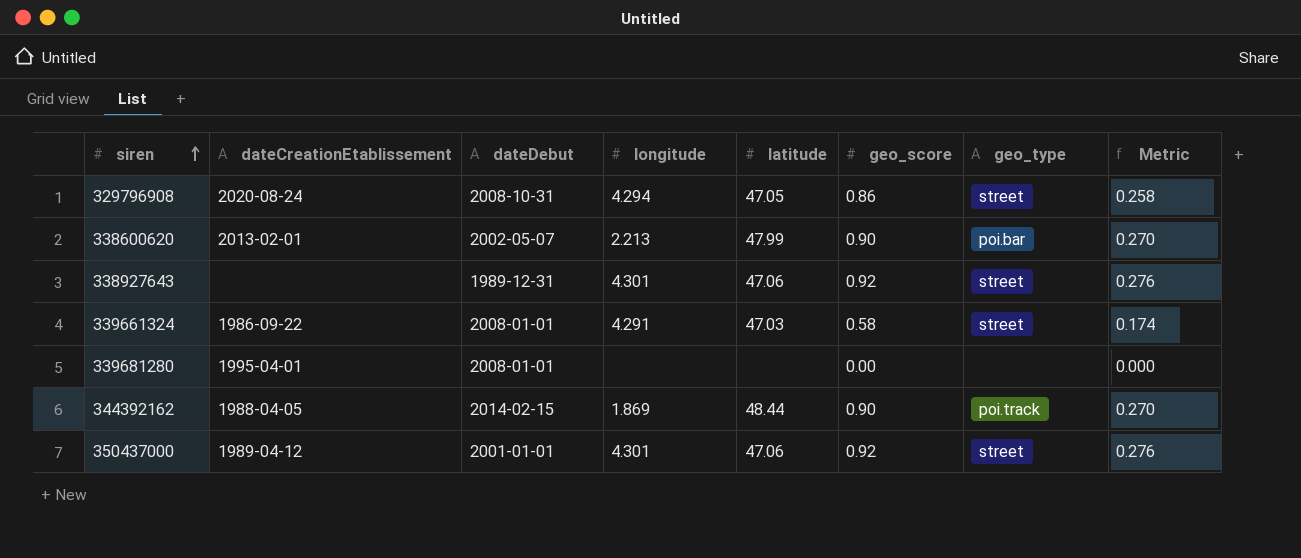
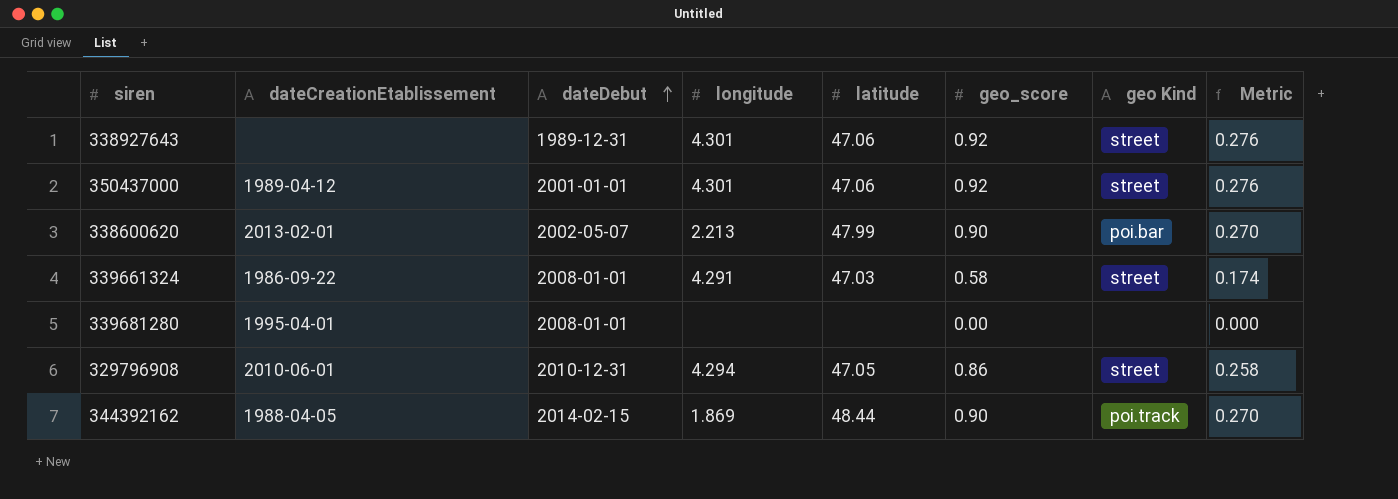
row order: siren ascending -> dateDebut ascending
column name: geo_type -> geo Kind
329796908 | dateCreationEtablissement: 2020-08-24 -> 2010-06-01
329796908 | dateDebut: 2008-10-31 -> 2010-12-31

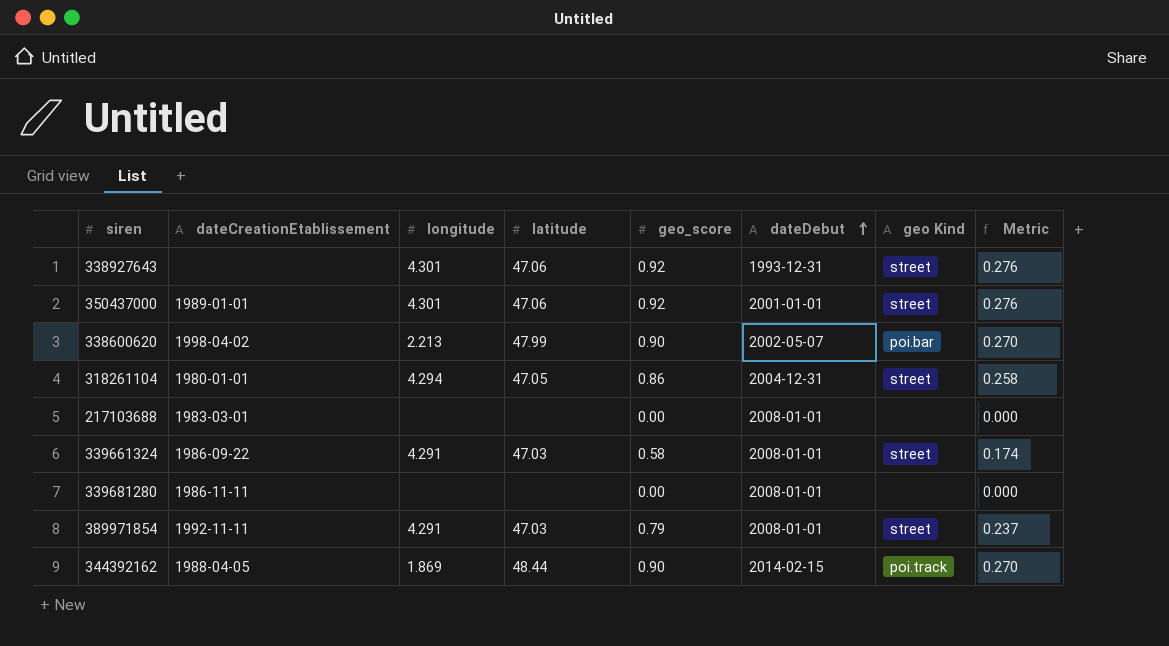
column dateDebut | position: 3 -> 6
row 329796908: 2010-06-01 | 2010-12-31 | 4.294 | 47.05 | 0.86 | street | 0.258 -> none
338927643 | dateDebut: 1989-12-31 -> 1993-12-31
350437000 | dateCreationEtablissement: 1989-04-12 -> 1989-01-01
338600620 | dateCreationEtablissement: 2013-02-01 -> 1998-04-02
row 318261104: none -> 1980-01-01 | 4.294 | 47.05 | 0.86 | 2004-12-31 | street | 0.258
row 217103688: none -> 1983-03-01 | none | none | 0.00 | 2008-01-01 | none | 0.000
339681280 | dateCreationEtablissement: 1995-04-01 -> 1986-11-11
row 389971854: none -> 1992-11-11 | 4.291 | 47.03 | 0.79 | 2008-01-01 | street | 0.237

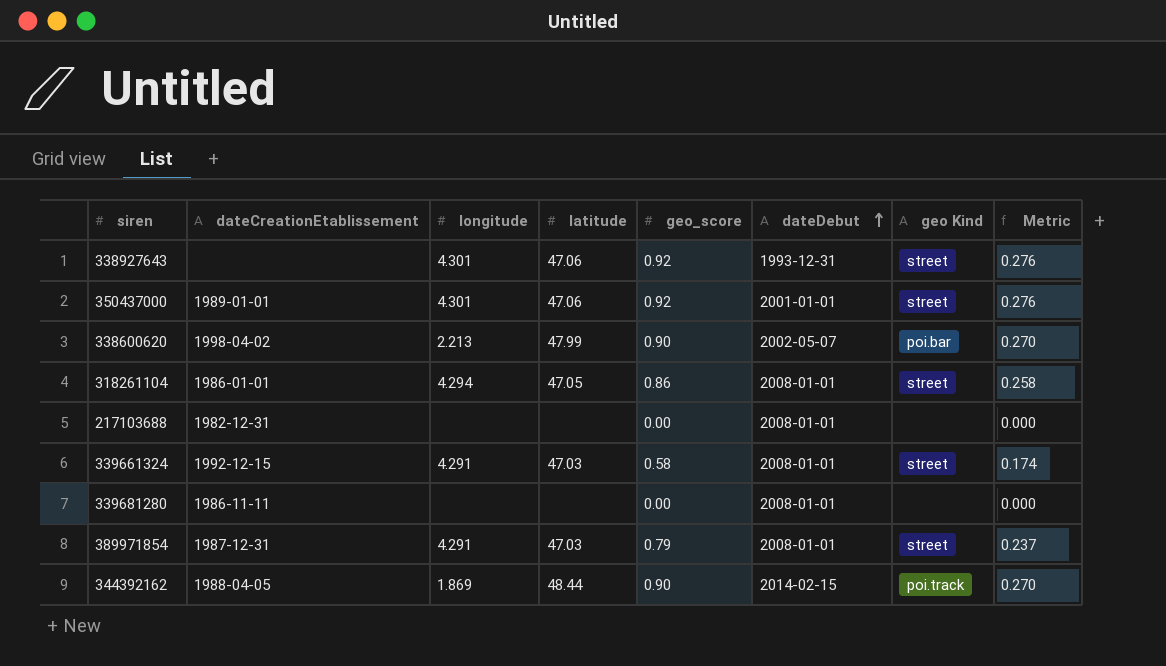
318261104 | dateCreationEtablissement: 1980-01-01 -> 1986-01-01
318261104 | dateDebut: 2004-12-31 -> 2008-01-01
217103688 | dateCreationEtablissement: 1983-03-01 -> 1982-12-31
339661324 | dateCreationEtablissement: 1986-09-22 -> 1992-12-15
389971854 | dateCreationEtablissement: 1992-11-11 -> 1987-12-31

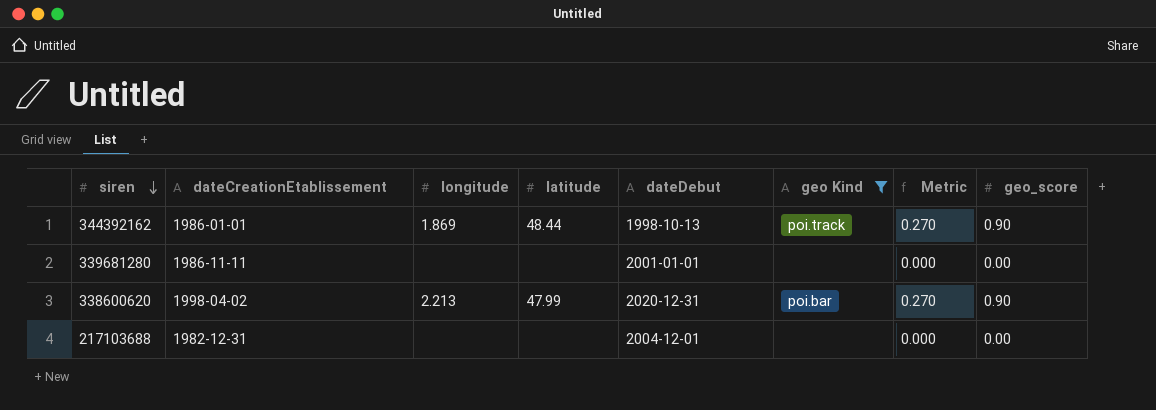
filter: none -> geo Kind != street
row order: dateDebut ascending -> siren descending
column geo_score | position: 5 -> 8
344392162 | dateCreationEtablissement: 1988-04-05 -> 1986-01-01
344392162 | dateDebut: 2014-02-15 -> 1998-10-13
339681280 | dateDebut: 2008-01-01 -> 2001-01-01
338600620 | dateDebut: 2002-05-07 -> 2020-12-31
217103688 | dateDebut: 2008-01-01 -> 2004-12-01

